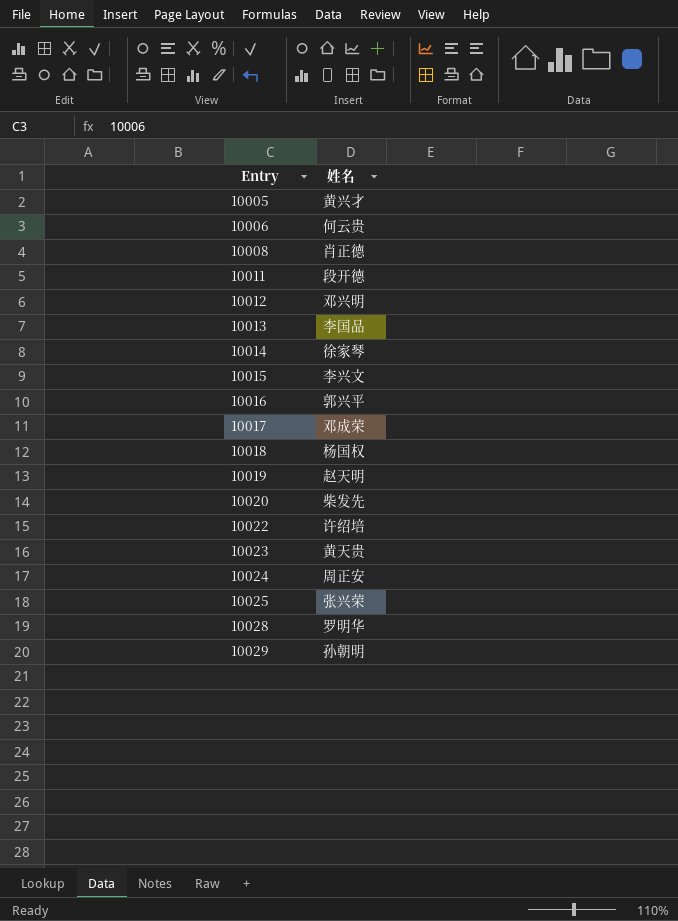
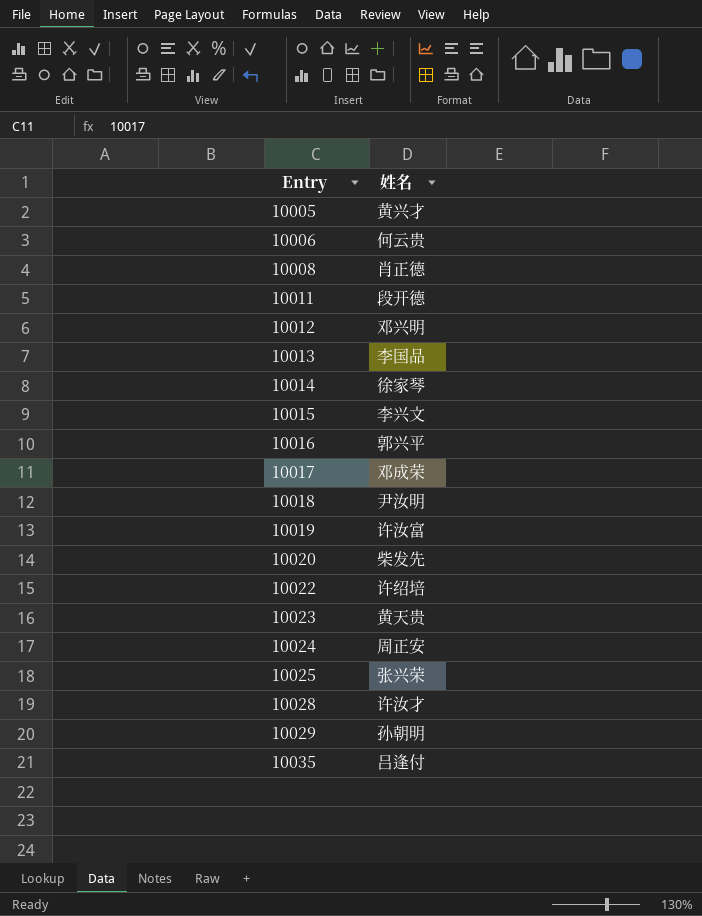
10018 | 姓名: 杨国权 -> 尹汝明
10019 | 姓名: 赵天明 -> 许汝富
10028 | 姓名: 罗明华 -> 许汝才
row 10035: none -> 吕逢付

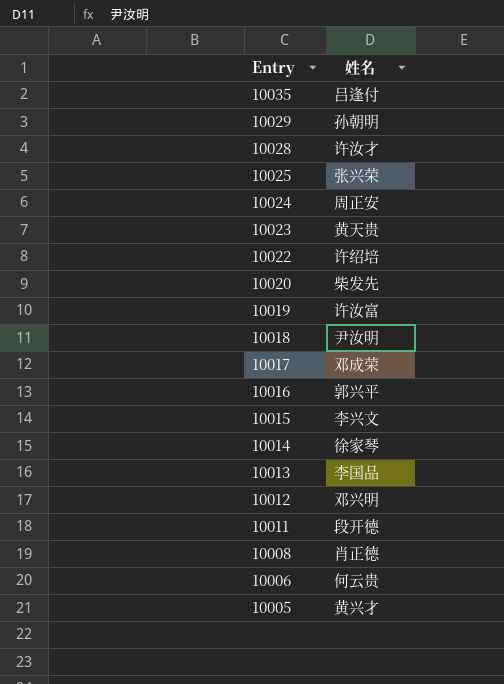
row order: Entry ascending -> Entry descending

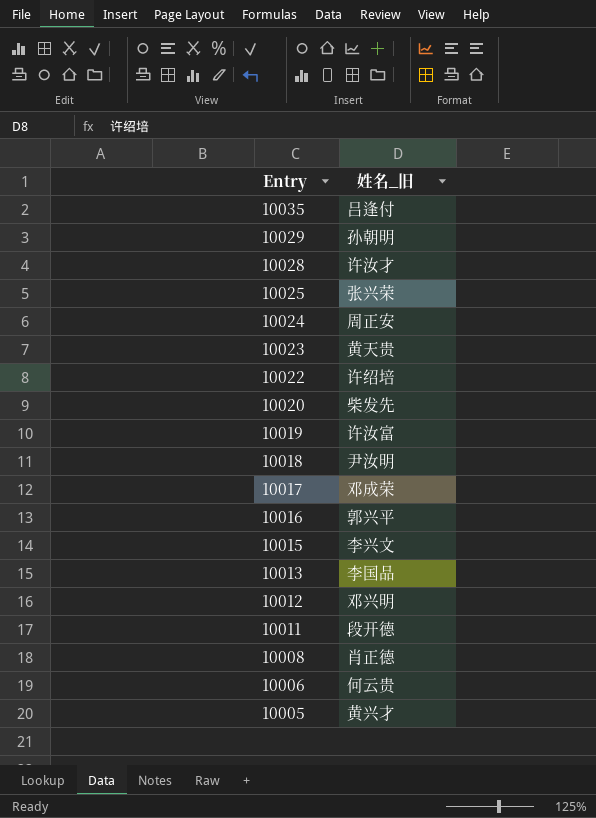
column name: 姓名 -> 姓名_旧
row 10014: 徐家琴 -> none

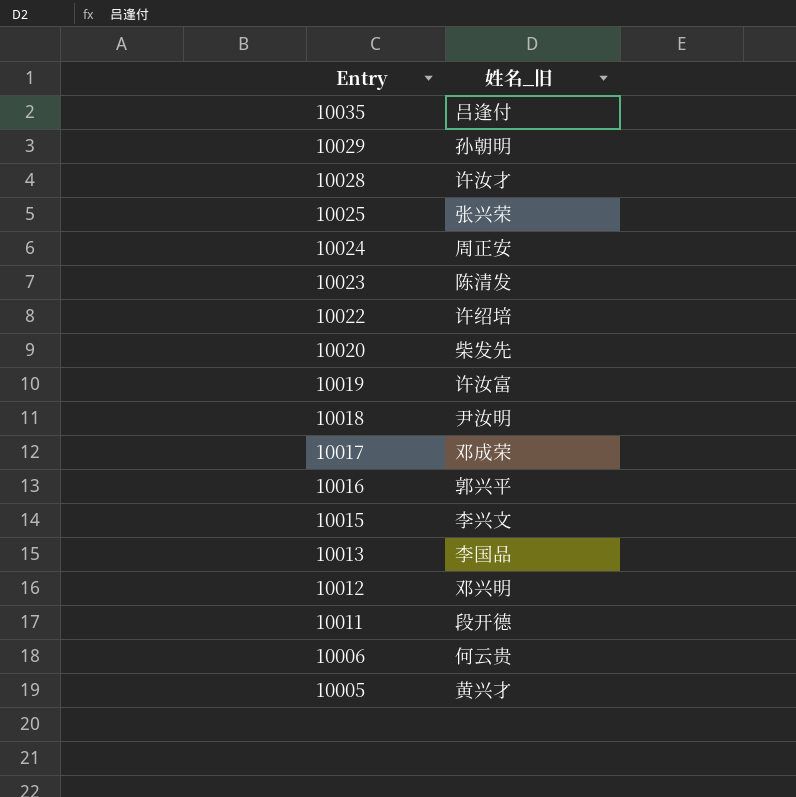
row 10008: 肖正德 -> none
10023 | 姓名_旧: 黄天贵 -> 陈清发

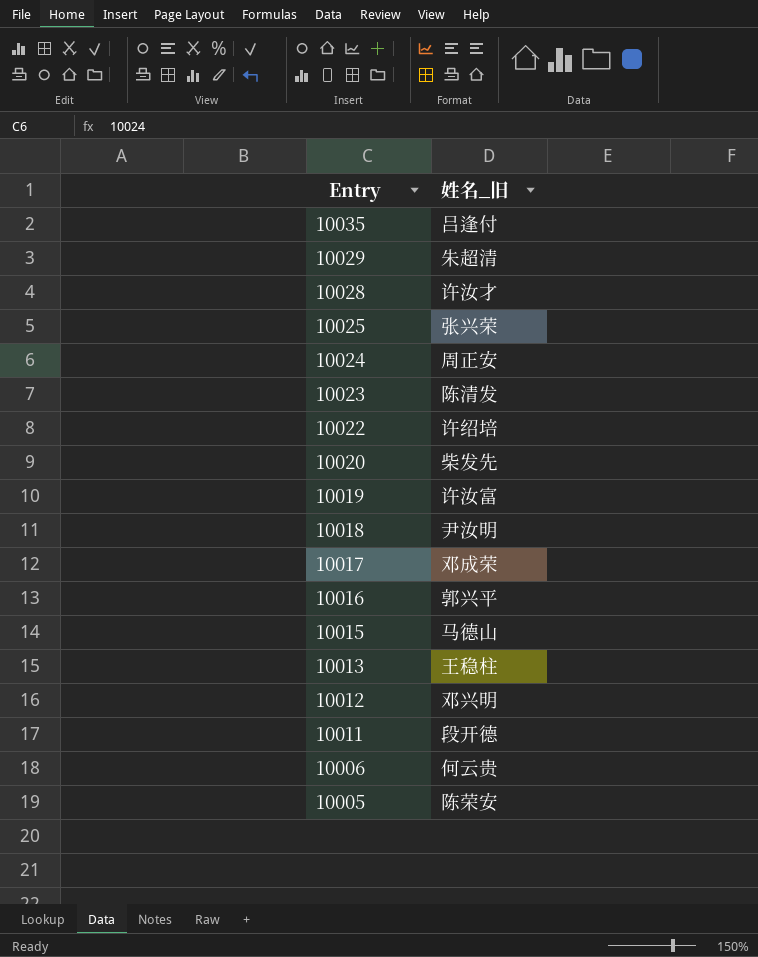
10029 | 姓名_旧: 孙朝明 -> 朱超清
10015 | 姓名_旧: 李兴文 -> 马德山
10013 | 姓名_旧: 李国品 -> 王稳柱
10005 | 姓名_旧: 黄兴才 -> 陈荣安

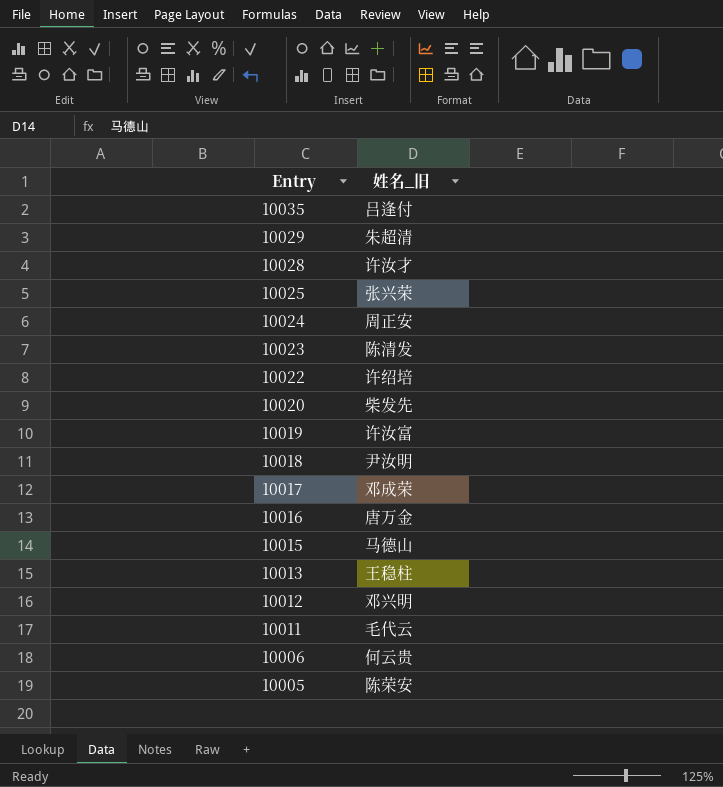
10016 | 姓名_旧: 郭兴平 -> 唐万金
10011 | 姓名_旧: 段开德 -> 毛代云

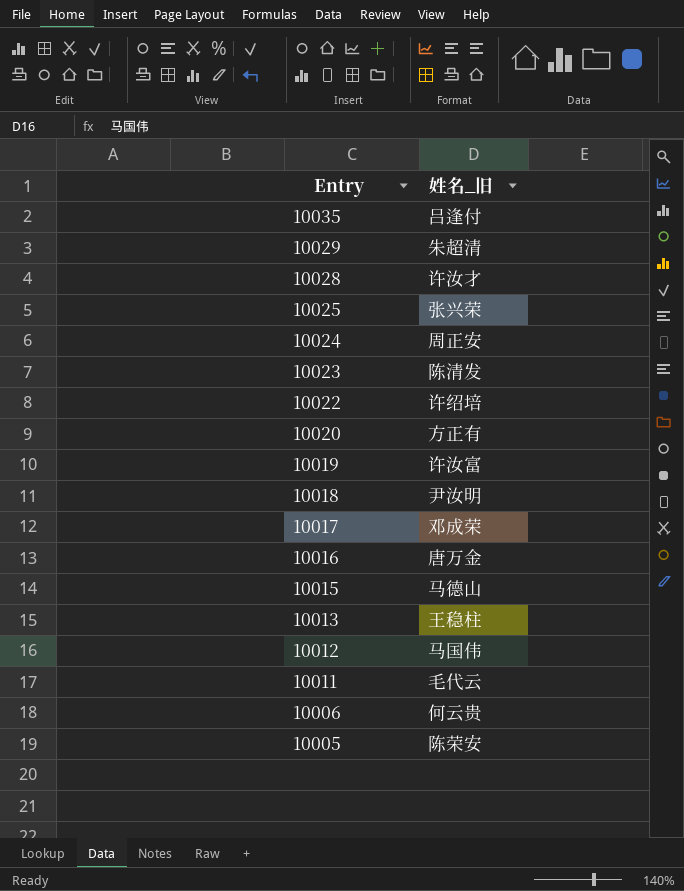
10020 | 姓名_旧: 柴发先 -> 方正有
10012 | 姓名_旧: 邓兴明 -> 马国伟

